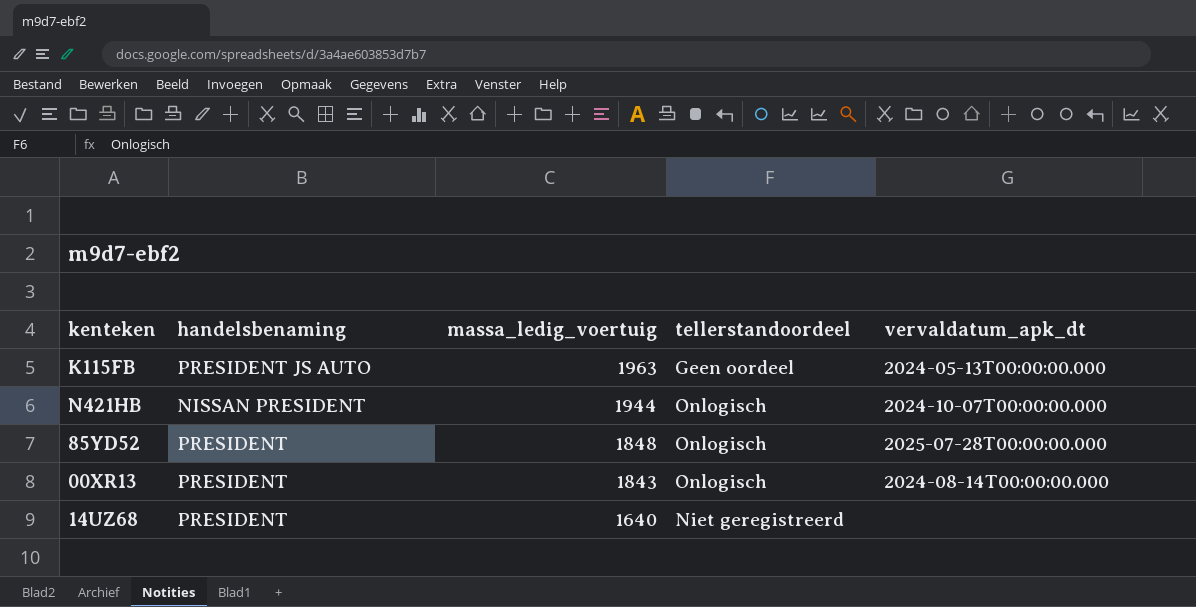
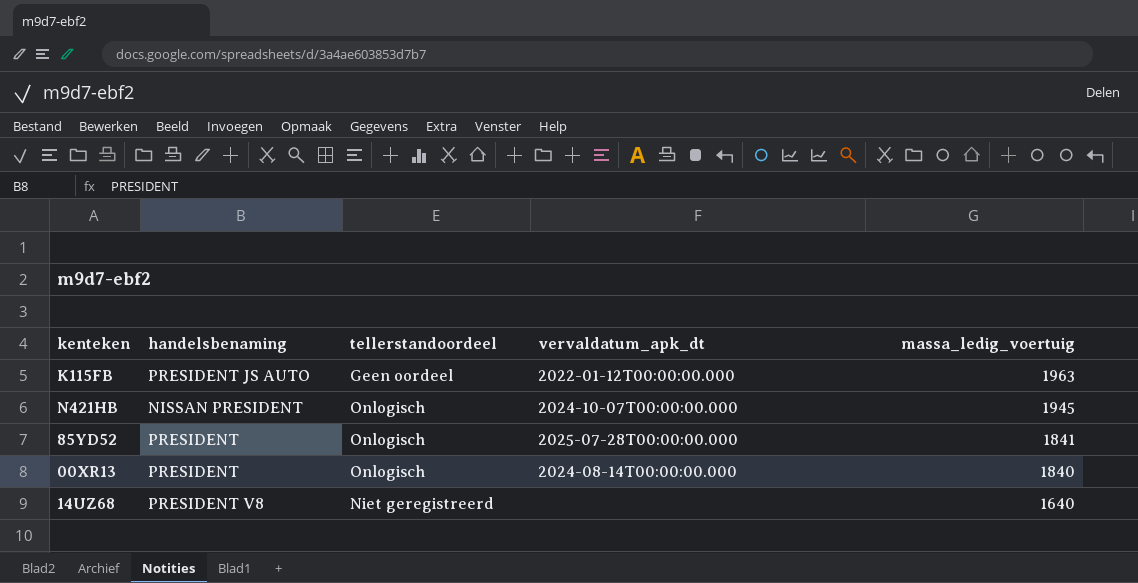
column massa_ledig_voertuig | position: 3 -> 5
K115FB | vervaldatum_apk_dt: 2024-05-13T00:00:00.000 -> 2022-01-12T00:00:00.000
N421HB | massa_ledig_voertuig: 1944 -> 1945
85YD52 | massa_ledig_voertuig: 1848 -> 1841
00XR13 | massa_ledig_voertuig: 1843 -> 1840
14UZ68 | handelsbenaming: PRESIDENT -> PRESIDENT V8

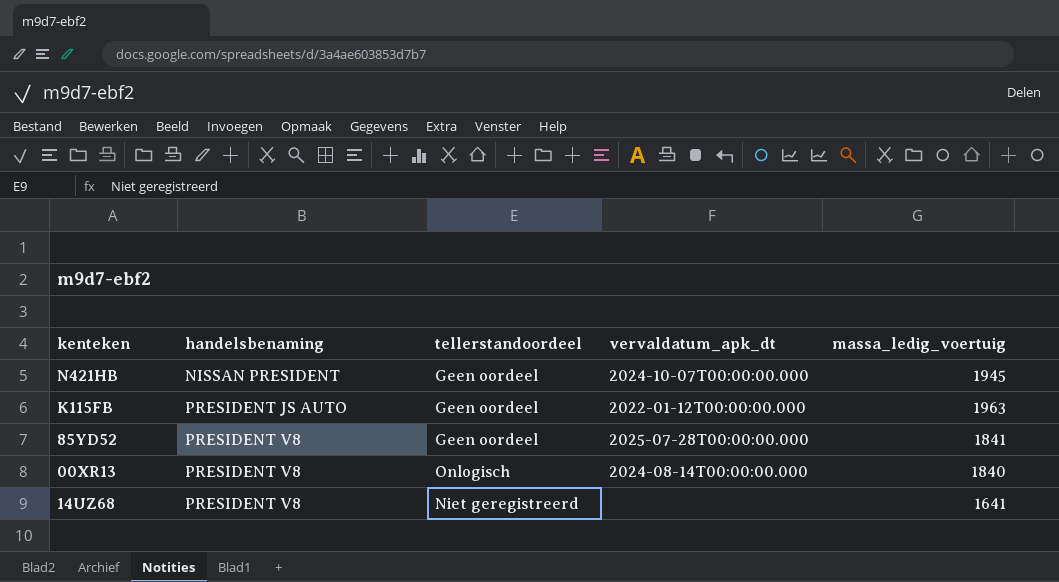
row order: massa_ledig_voertuig descending -> handelsbenaming ascending
N421HB | tellerstandoordeel: Onlogisch -> Geen oordeel
85YD52 | handelsbenaming: PRESIDENT -> PRESIDENT V8
85YD52 | tellerstandoordeel: Onlogisch -> Geen oordeel
00XR13 | handelsbenaming: PRESIDENT -> PRESIDENT V8
14UZ68 | massa_ledig_voertuig: 1640 -> 1641

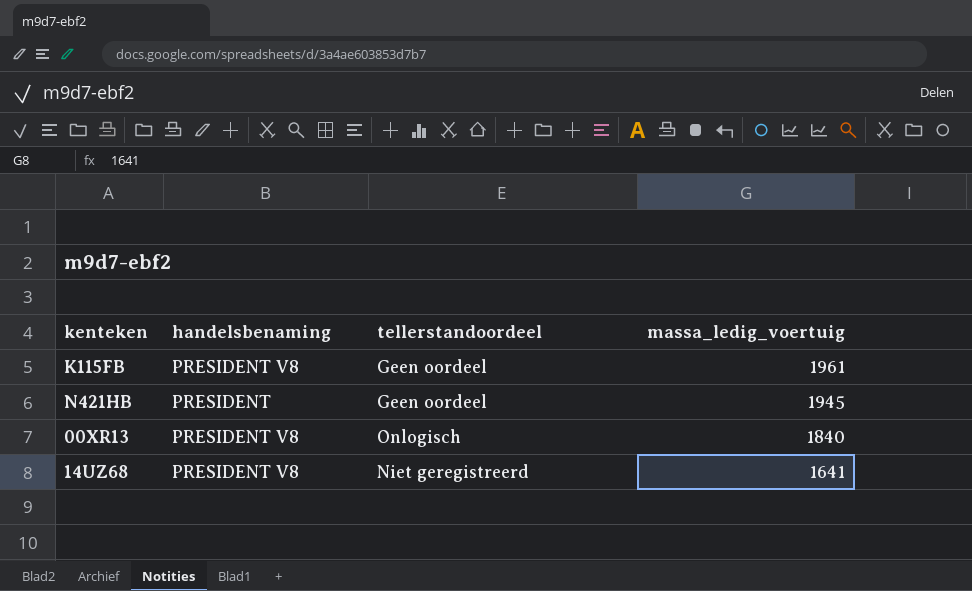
row order: handelsbenaming ascending -> massa_ledig_voertuig descending
column vervaldatum_apk_dt | position: 4 -> none
row 85YD52: PRESIDENT V8 | Geen oordeel | 2025-07-28T00:00:00.000 | 1841 -> none
K115FB | handelsbenaming: PRESIDENT JS AUTO -> PRESIDENT V8
K115FB | massa_ledig_voertuig: 1963 -> 1961
N421HB | handelsbenaming: NISSAN PRESIDENT -> PRESIDENT

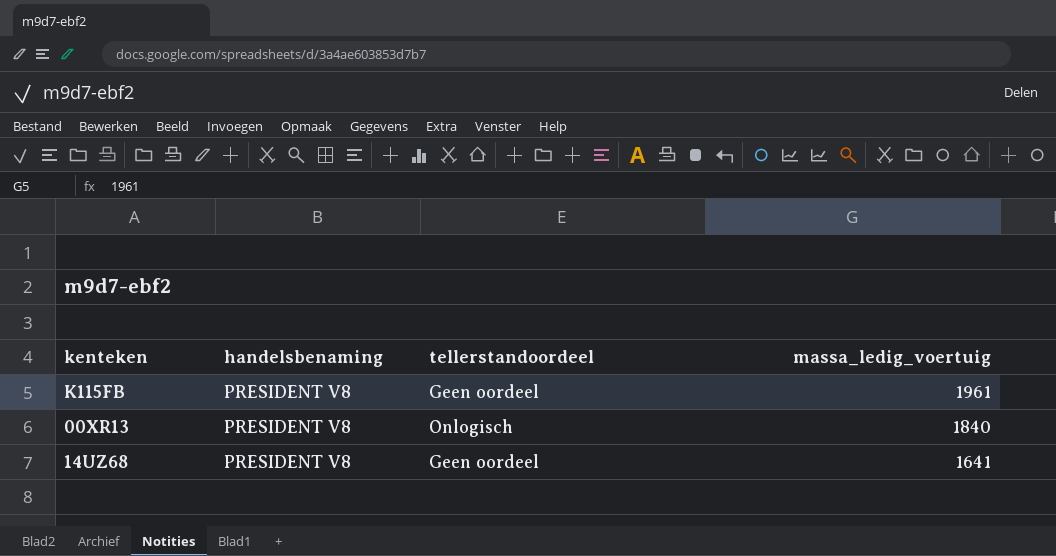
row N421HB: PRESIDENT | Geen oordeel | 1945 -> none
14UZ68 | tellerstandoordeel: Niet geregistreerd -> Geen oordeel

